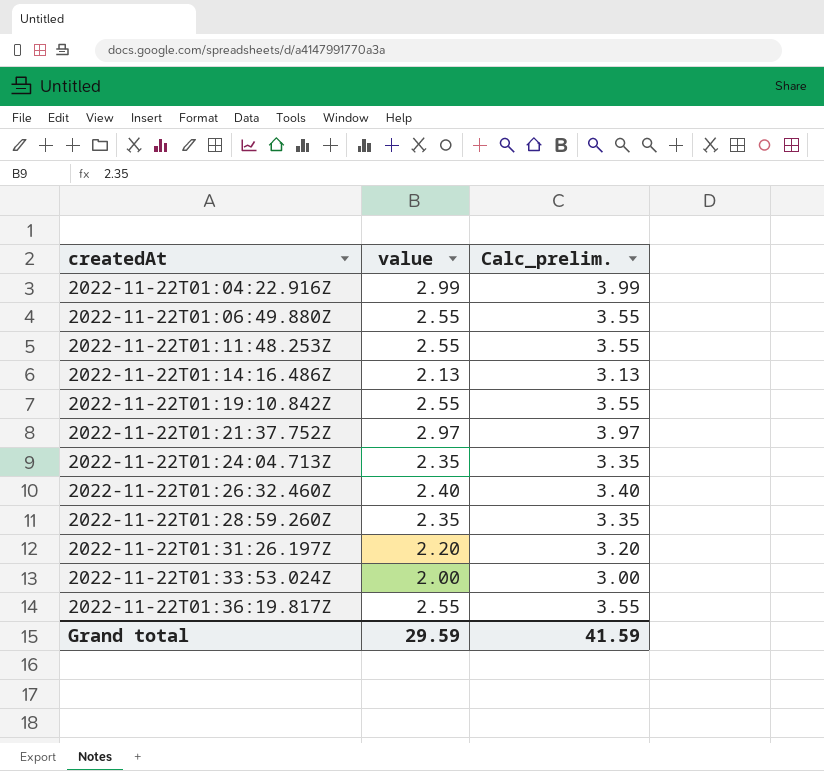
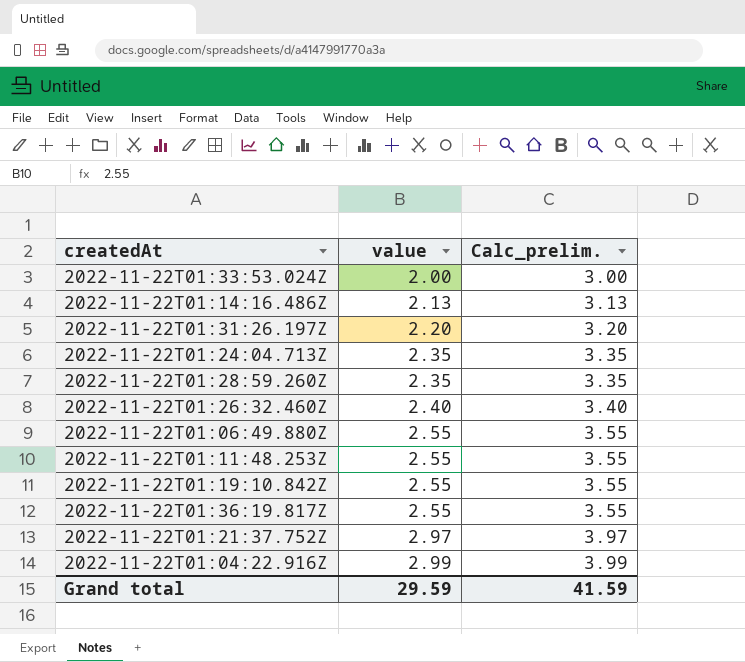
row order: createdAt ascending -> value ascending

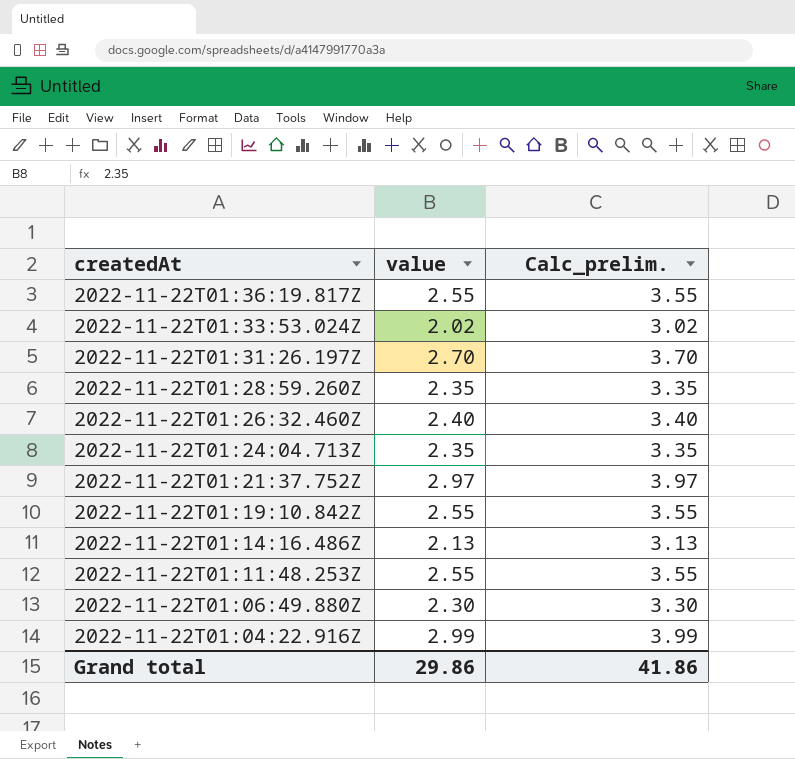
row order: value ascending -> createdAt descending
2022-11-22T01:33:53.024Z | value: 2.00 -> 2.02
2022-11-22T01:33:53.024Z | Calc_prelim.: 3.00 -> 3.02
2022-11-22T01:31:26.197Z | value: 2.20 -> 2.70
2022-11-22T01:31:26.197Z | Calc_prelim.: 3.20 -> 3.70
2022-11-22T01:06:49.880Z | value: 2.55 -> 2.30
2022-11-22T01:06:49.880Z | Calc_prelim.: 3.55 -> 3.30
Grand total | value: 29.59 -> 29.86
Grand total | Calc_prelim.: 41.59 -> 41.86

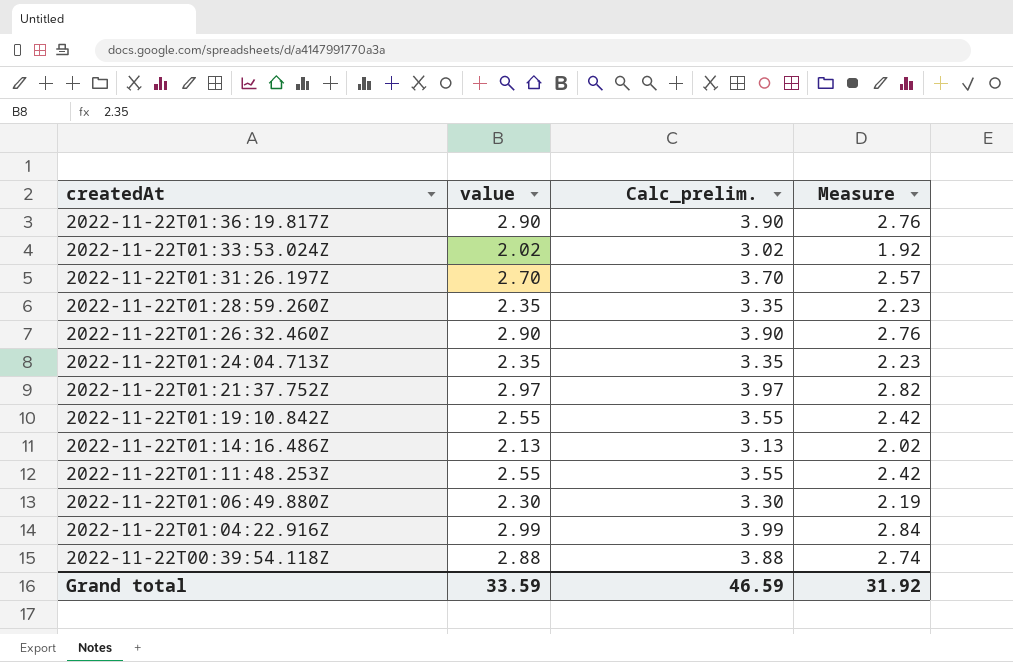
column Measure | formula: none -> [value] * 0.95
2022-11-22T01:36:19.817Z | value: 2.55 -> 2.90
2022-11-22T01:36:19.817Z | Calc_prelim.: 3.55 -> 3.90
2022-11-22T01:26:32.460Z | value: 2.40 -> 2.90
2022-11-22T01:26:32.460Z | Calc_prelim.: 3.40 -> 3.90
row 2022-11-22T00:39:54.118Z: none -> 2.88 | 3.88 | 2.74
Grand total | value: 29.86 -> 33.59
Grand total | Calc_prelim.: 41.86 -> 46.59

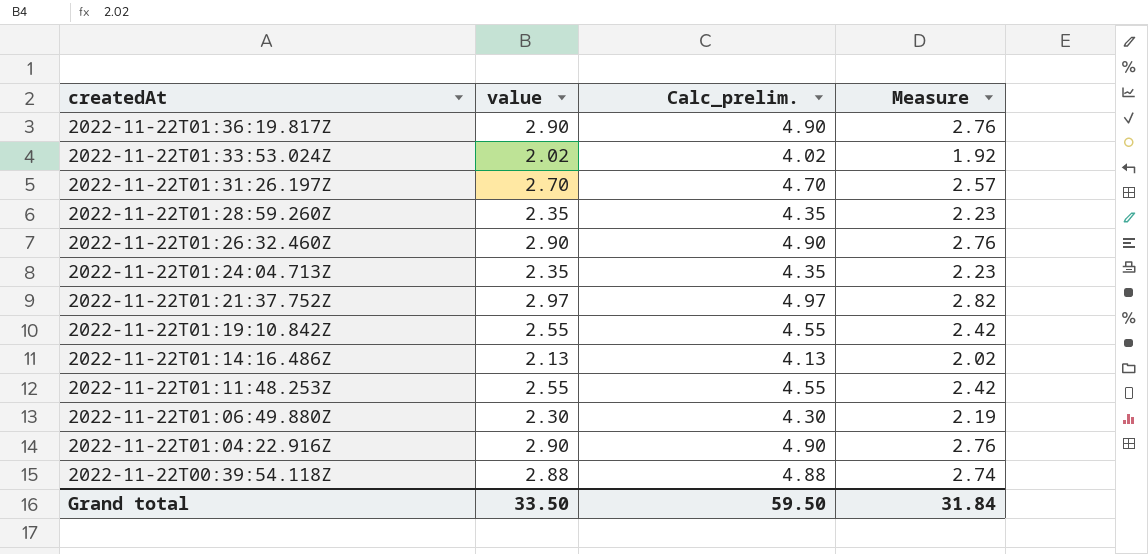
column Calc_prelim. | formula: [value] + 1 -> [value] + 2
2022-11-22T01:04:22.916Z | value: 2.99 -> 2.90
2022-11-22T01:04:22.916Z | Measure: 2.84 -> 2.76
Grand total | value: 33.59 -> 33.50
Grand total | Calc_prelim.: 46.59 -> 59.50
Grand total | Measure: 31.92 -> 31.84

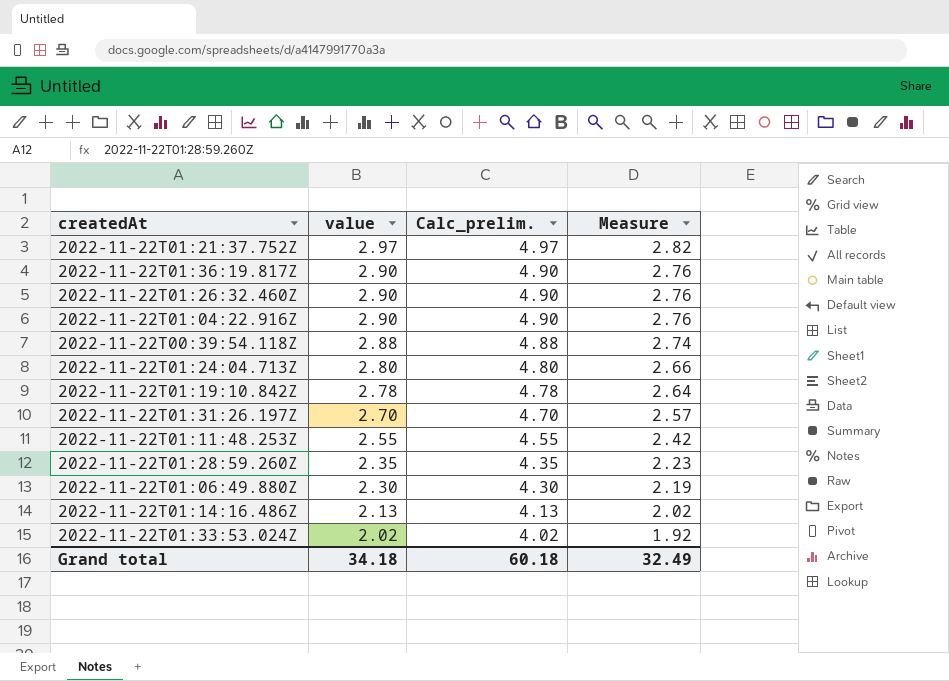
row order: createdAt descending -> value descending
2022-11-22T01:24:04.713Z | value: 2.35 -> 2.80
2022-11-22T01:24:04.713Z | Calc_prelim.: 4.35 -> 4.80
2022-11-22T01:24:04.713Z | Measure: 2.23 -> 2.66
2022-11-22T01:19:10.842Z | value: 2.55 -> 2.78
2022-11-22T01:19:10.842Z | Calc_prelim.: 4.55 -> 4.78
2022-11-22T01:19:10.842Z | Measure: 2.42 -> 2.64
Grand total | value: 33.50 -> 34.18
Grand total | Calc_prelim.: 59.50 -> 60.18
Grand total | Measure: 31.84 -> 32.49

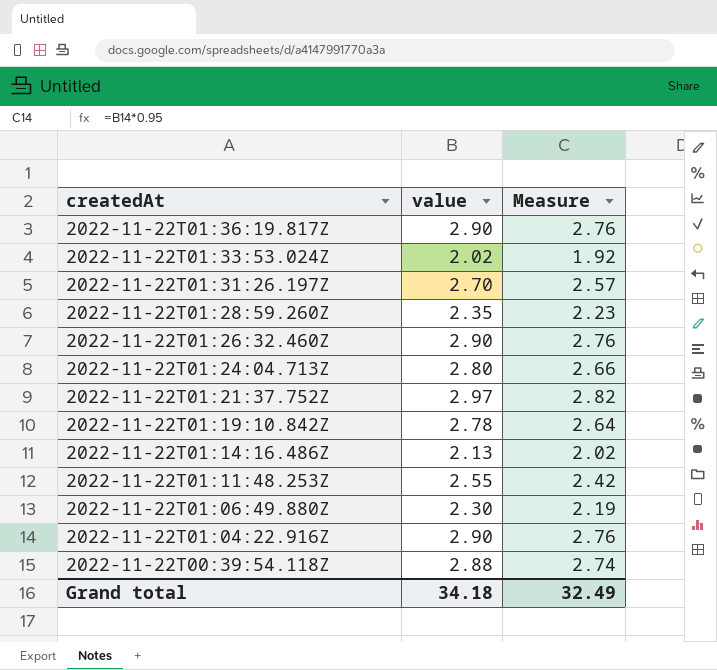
row order: value descending -> createdAt descending
column Calc_prelim. | formula: [value] + 2 -> none

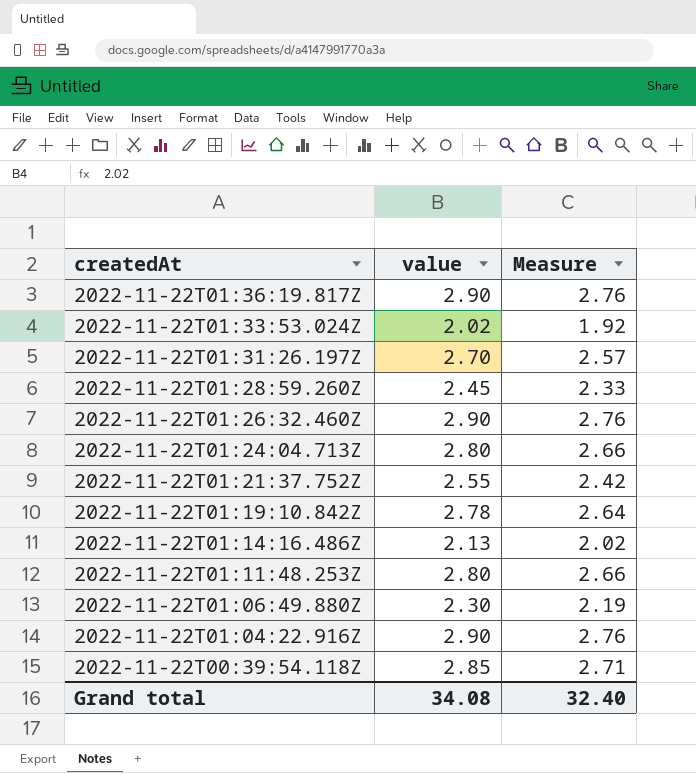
2022-11-22T01:28:59.260Z | value: 2.35 -> 2.45
2022-11-22T01:28:59.260Z | Measure: 2.23 -> 2.33
2022-11-22T01:21:37.752Z | value: 2.97 -> 2.55
2022-11-22T01:21:37.752Z | Measure: 2.82 -> 2.42
2022-11-22T01:11:48.253Z | value: 2.55 -> 2.80
2022-11-22T01:11:48.253Z | Measure: 2.42 -> 2.66
2022-11-22T00:39:54.118Z | value: 2.88 -> 2.85
2022-11-22T00:39:54.118Z | Measure: 2.74 -> 2.71
Grand total | value: 34.18 -> 34.08
Grand total | Measure: 32.49 -> 32.40

